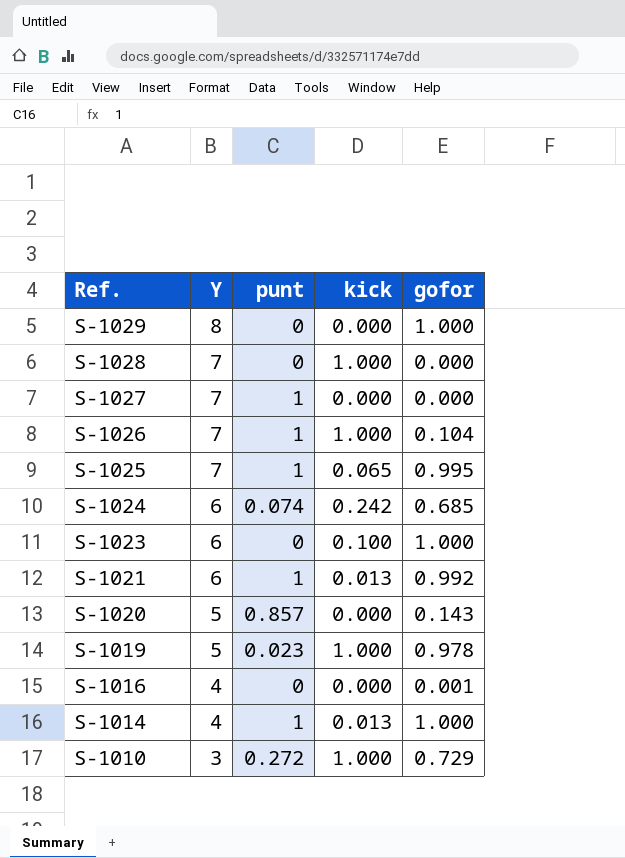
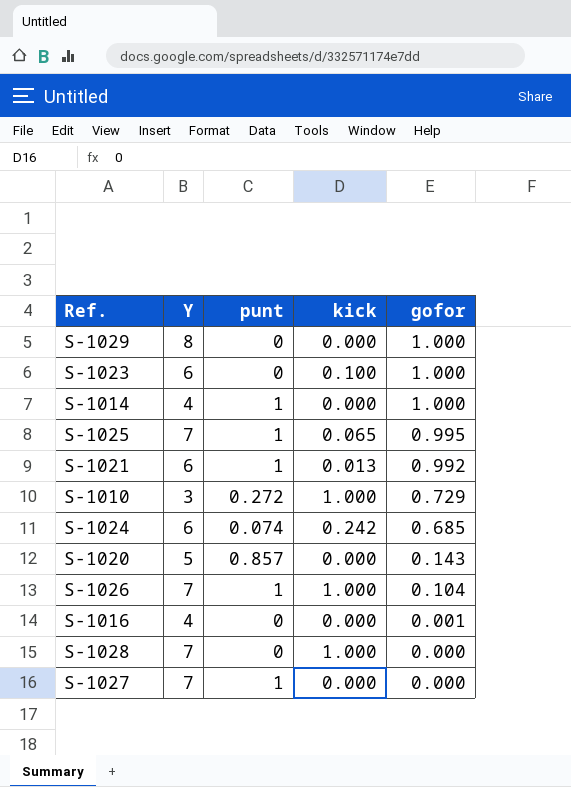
row order: Ref. descending -> gofor descending
row S-1019: 5 | 0.023 | 1.000 | 0.978 -> none
S-1014 | kick: 0.013 -> 0.000

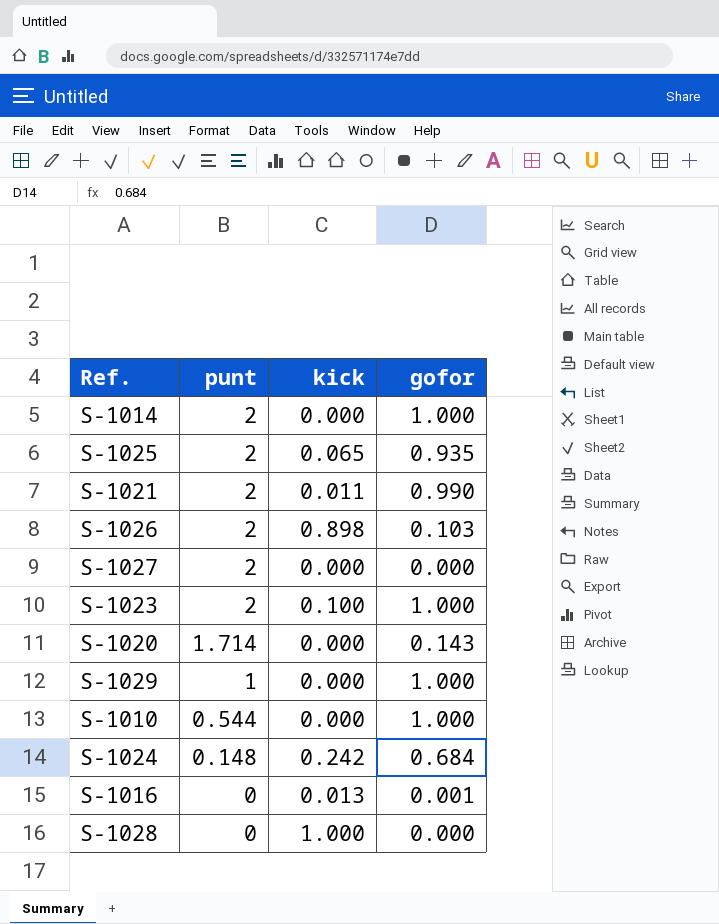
row order: gofor descending -> punt descending
column Y | position: 2 -> none
S-1014 | punt: 1 -> 2
S-1025 | punt: 1 -> 2
S-1025 | gofor: 0.995 -> 0.935
S-1021 | punt: 1 -> 2
S-1021 | kick: 0.013 -> 0.011
S-1021 | gofor: 0.992 -> 0.990
S-1026 | punt: 1 -> 2
S-1026 | kick: 1.000 -> 0.898
S-1026 | gofor: 0.104 -> 0.103
S-1027 | punt: 1 -> 2
S-1023 | punt: 0 -> 2
S-1020 | punt: 0.857 -> 1.714
S-1029 | punt: 0 -> 1
S-1010 | punt: 0.272 -> 0.544
S-1010 | kick: 1.000 -> 0.000
S-1010 | gofor: 0.729 -> 1.000
S-1024 | punt: 0.074 -> 0.148
S-1024 | gofor: 0.685 -> 0.684
S-1016 | kick: 0.000 -> 0.013

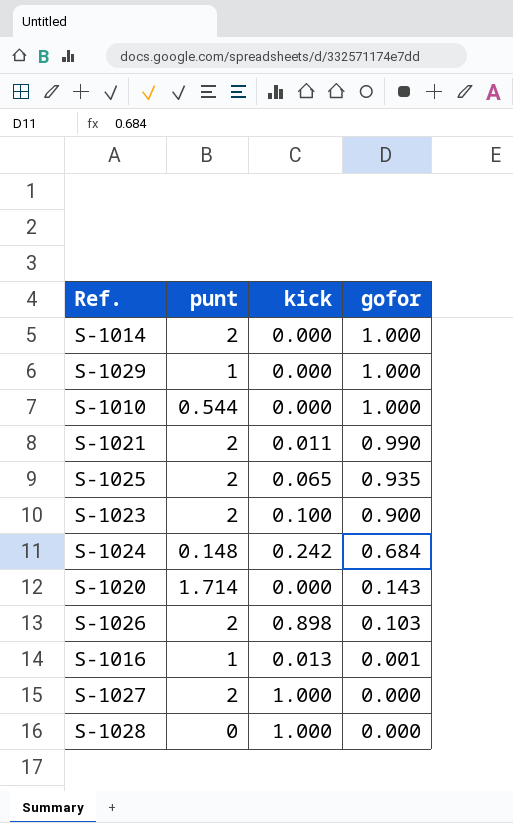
row order: punt descending -> gofor descending
S-1023 | gofor: 1.000 -> 0.900
S-1016 | punt: 0 -> 1
S-1027 | kick: 0.000 -> 1.000

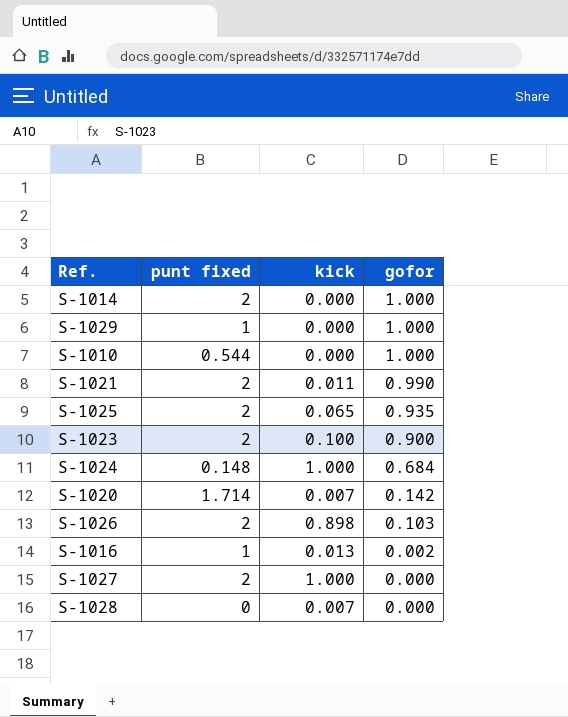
column name: punt -> punt fixed
S-1024 | kick: 0.242 -> 1.000
S-1020 | kick: 0.000 -> 0.007
S-1020 | gofor: 0.143 -> 0.142
S-1016 | gofor: 0.001 -> 0.002
S-1028 | kick: 1.000 -> 0.007

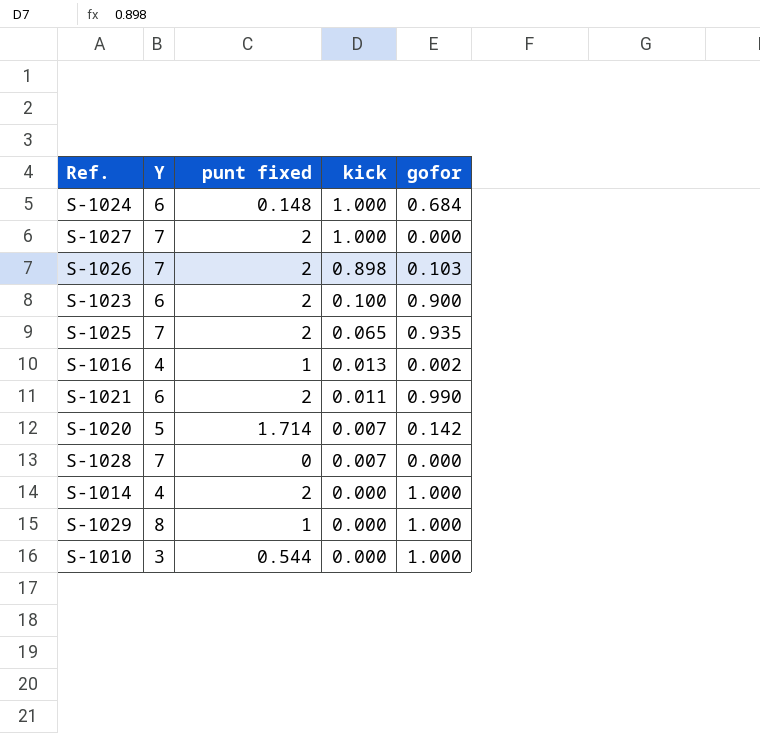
row order: gofor descending -> kick descending
column Y | position: none -> 2

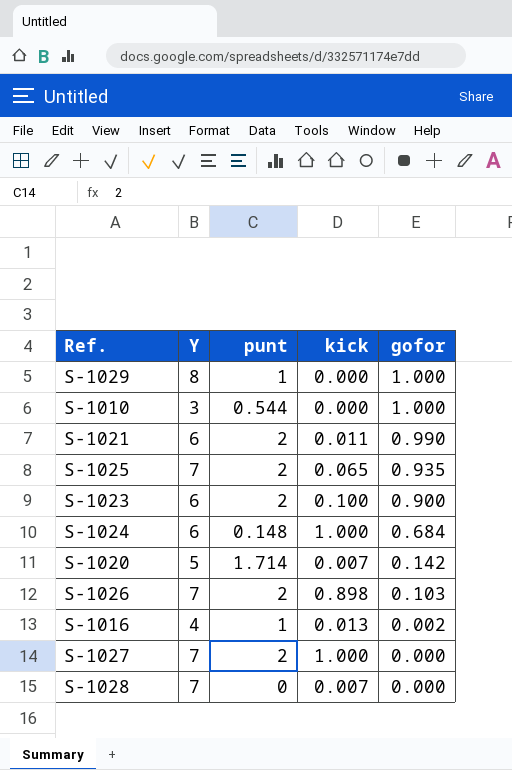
row order: kick descending -> gofor descending
column name: punt fixed -> punt
row S-1014: 4 | 2 | 0.000 | 1.000 -> none

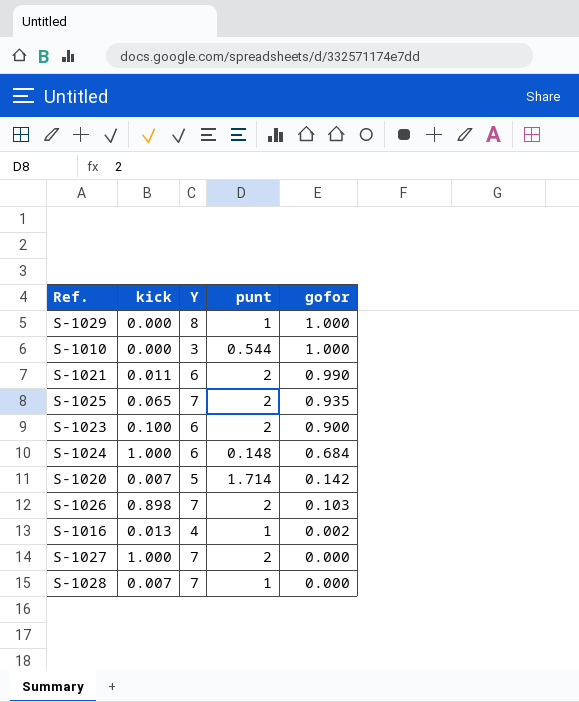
column kick | position: 4 -> 2
S-1028 | punt: 0 -> 1

